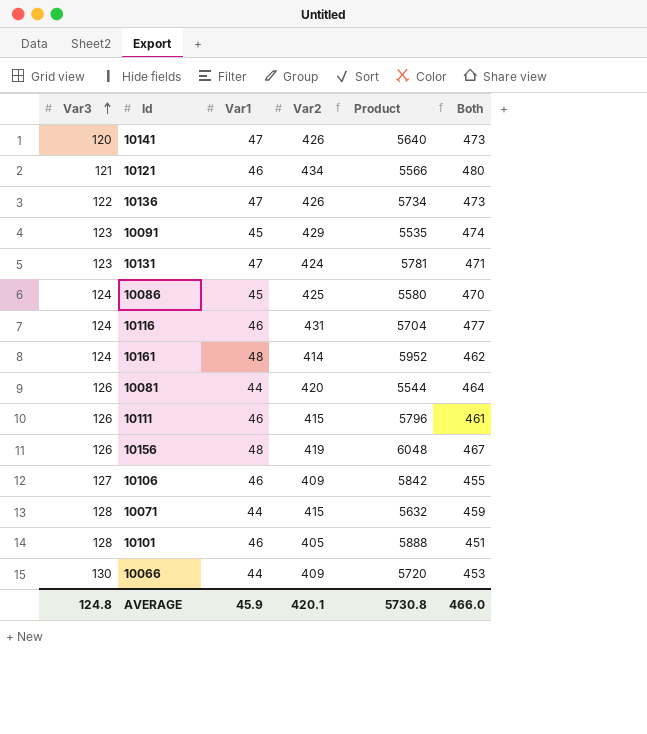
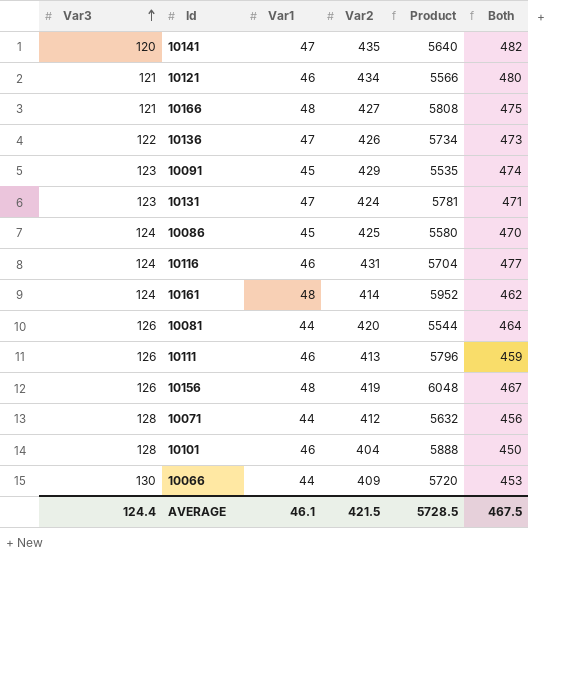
row 10106: 127 | 46 | 409 | 5842 | 455 -> none
10141 | Var2: 426 -> 435
10141 | Both: 473 -> 482
row 10166: none -> 121 | 48 | 427 | 5808 | 475
10111 | Var2: 415 -> 413
10111 | Both: 461 -> 459
10071 | Var2: 415 -> 412
10071 | Both: 459 -> 456
10101 | Var2: 405 -> 404
10101 | Both: 451 -> 450
AVERAGE | Var3: 124.8 -> 124.4
AVERAGE | Var1: 45.9 -> 46.1
AVERAGE | Var2: 420.1 -> 421.5
AVERAGE | Product: 5730.8 -> 5728.5
AVERAGE | Both: 466.0 -> 467.5

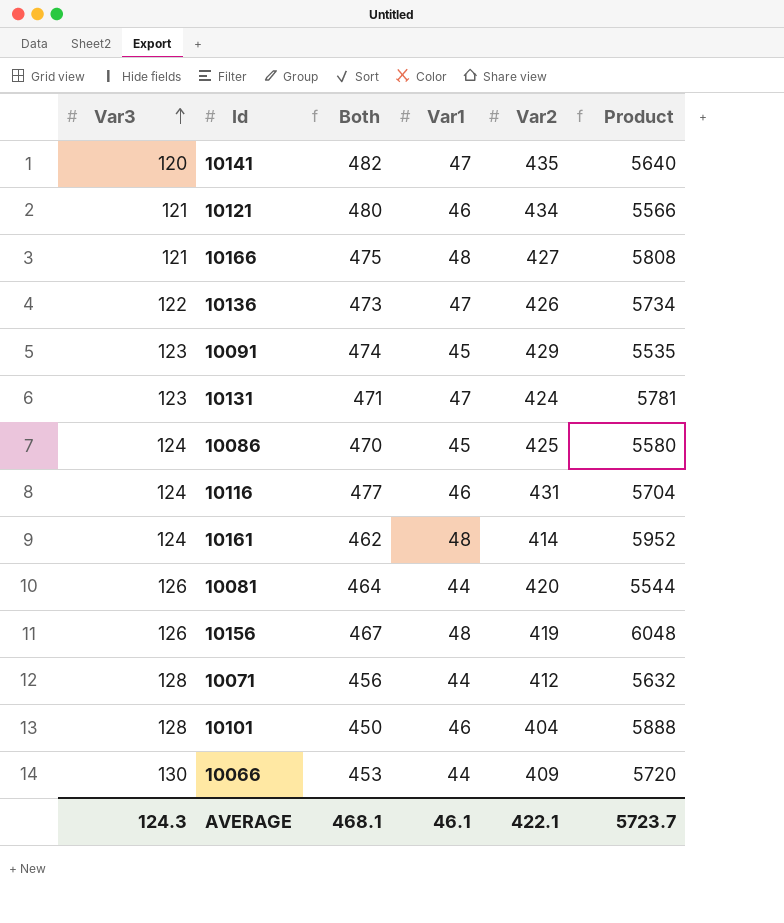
column Both | position: 6 -> 3
row 10111: 126 | 46 | 413 | 5796 | 459 -> none
AVERAGE | Var3: 124.4 -> 124.3
AVERAGE | Both: 467.5 -> 468.1
AVERAGE | Var2: 421.5 -> 422.1
AVERAGE | Product: 5728.5 -> 5723.7

